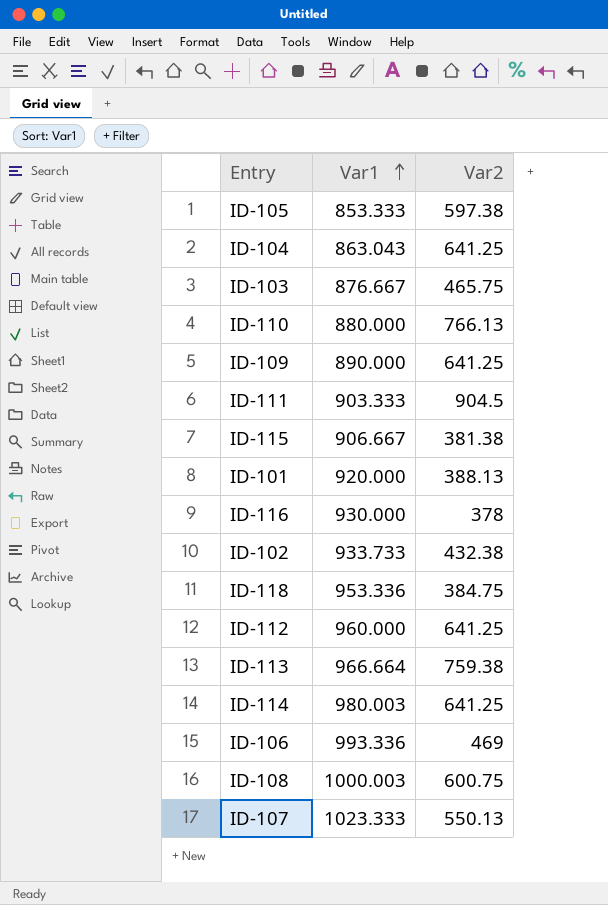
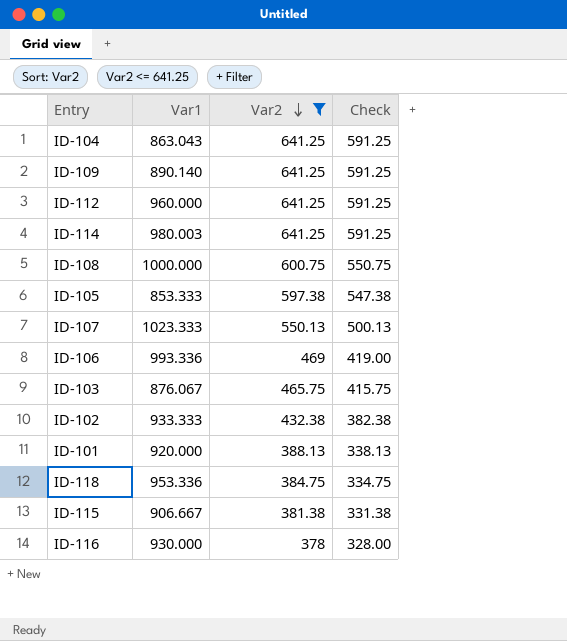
filter: none -> Var2 <= 641.25
row order: Var1 ascending -> Var2 descending
column Check | formula: none -> [Var2] - 50
ID-109 | Var1: 890.000 -> 890.140
ID-108 | Var1: 1000.003 -> 1000.000
ID-103 | Var1: 876.667 -> 876.067
ID-102 | Var1: 933.733 -> 933.333

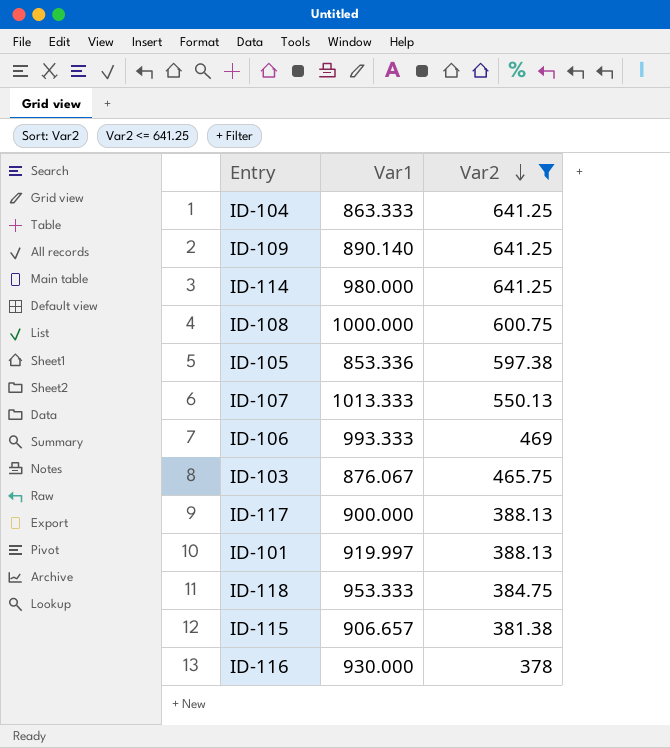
column Check | formula: [Var2] - 50 -> none
row ID-112: 960.000 | 641.25 | 591.25 -> none
row ID-102: 933.333 | 432.38 | 382.38 -> none
ID-104 | Var1: 863.043 -> 863.333
ID-114 | Var1: 980.003 -> 980.000
ID-105 | Var1: 853.333 -> 853.336
ID-107 | Var1: 1023.333 -> 1013.333
ID-106 | Var1: 993.336 -> 993.333
row ID-117: none -> 900.000 | 388.13
ID-101 | Var1: 920.000 -> 919.997
ID-118 | Var1: 953.336 -> 953.333
ID-115 | Var1: 906.667 -> 906.657

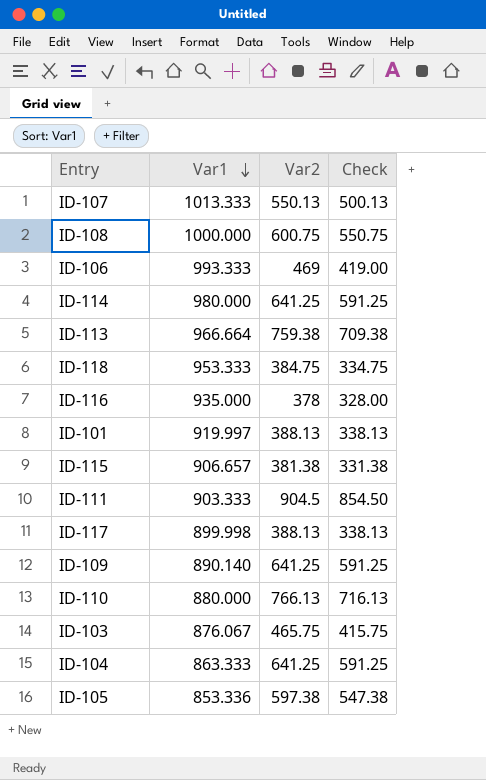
filter: Var2 <= 641.25 -> none
row order: Var2 descending -> Var1 descending
column Check | formula: none -> [Var2] - 50
ID-116 | Var1: 930.000 -> 935.000
ID-117 | Var1: 900.000 -> 899.998

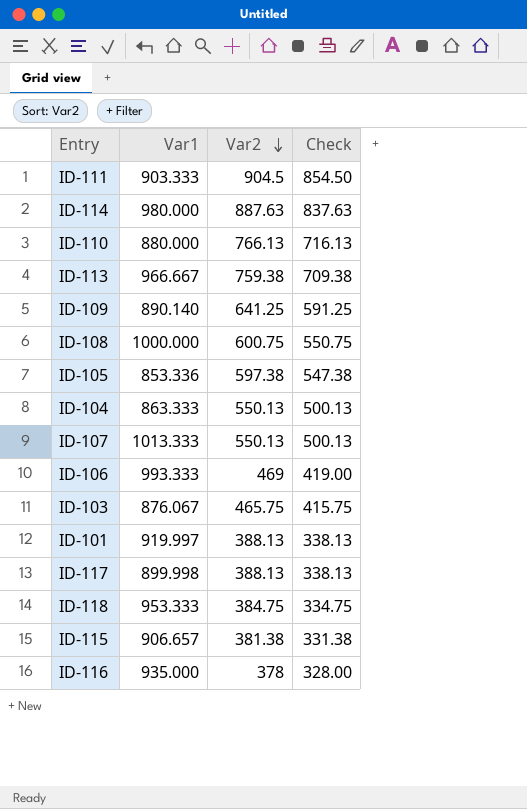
row order: Var1 descending -> Var2 descending
ID-114 | Var2: 641.25 -> 887.63
ID-114 | Check: 591.25 -> 837.63
ID-113 | Var1: 966.664 -> 966.667
ID-104 | Var2: 641.25 -> 550.13
ID-104 | Check: 591.25 -> 500.13

